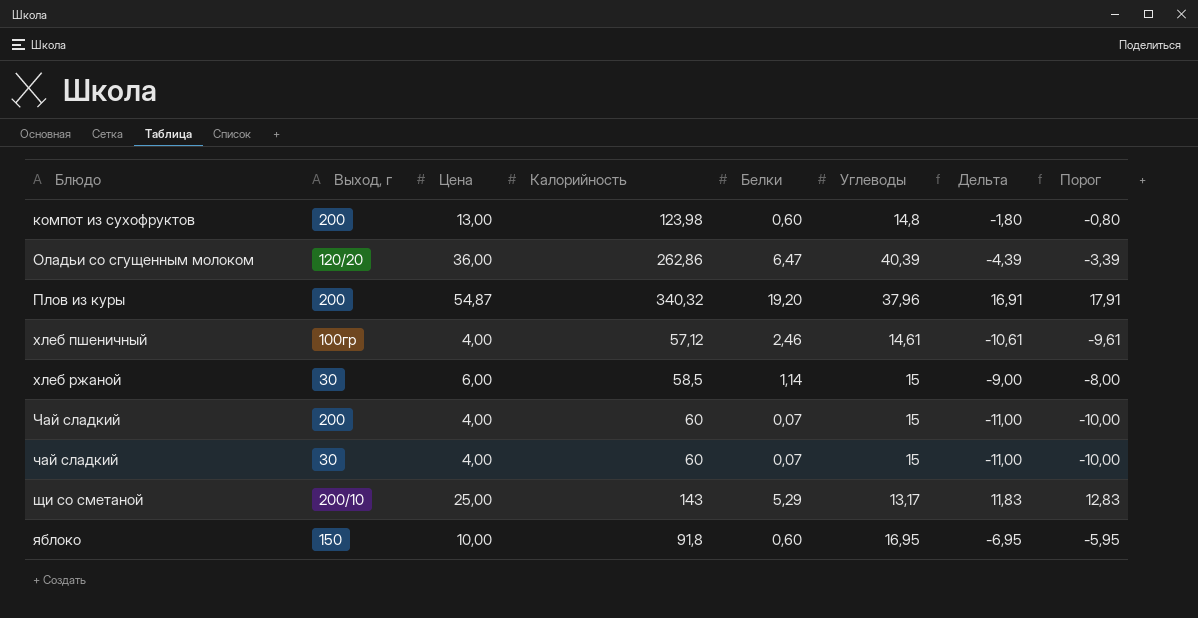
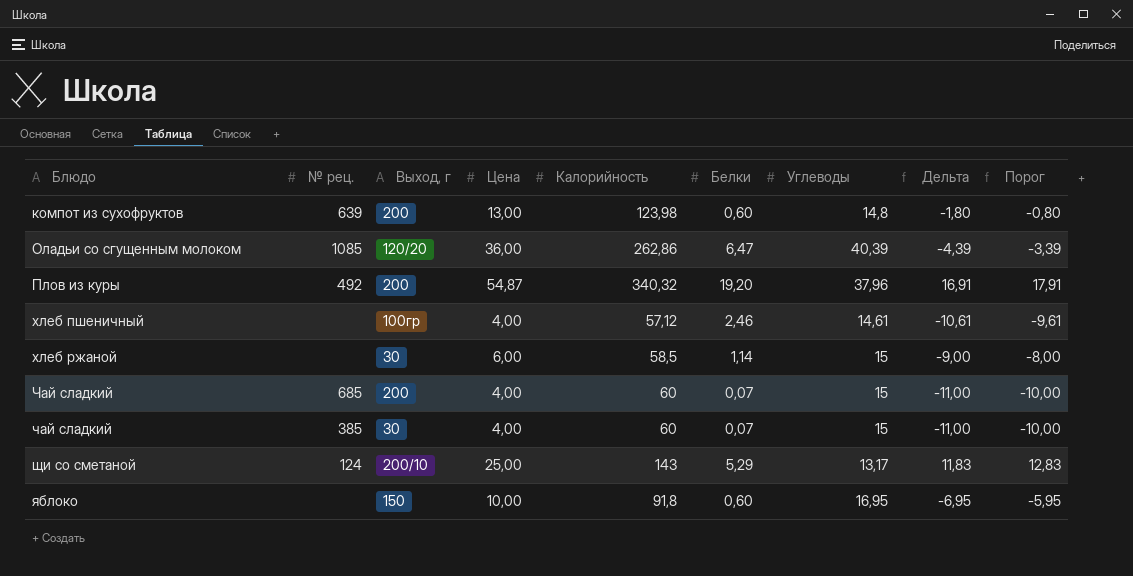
column № рец. | position: none -> 2

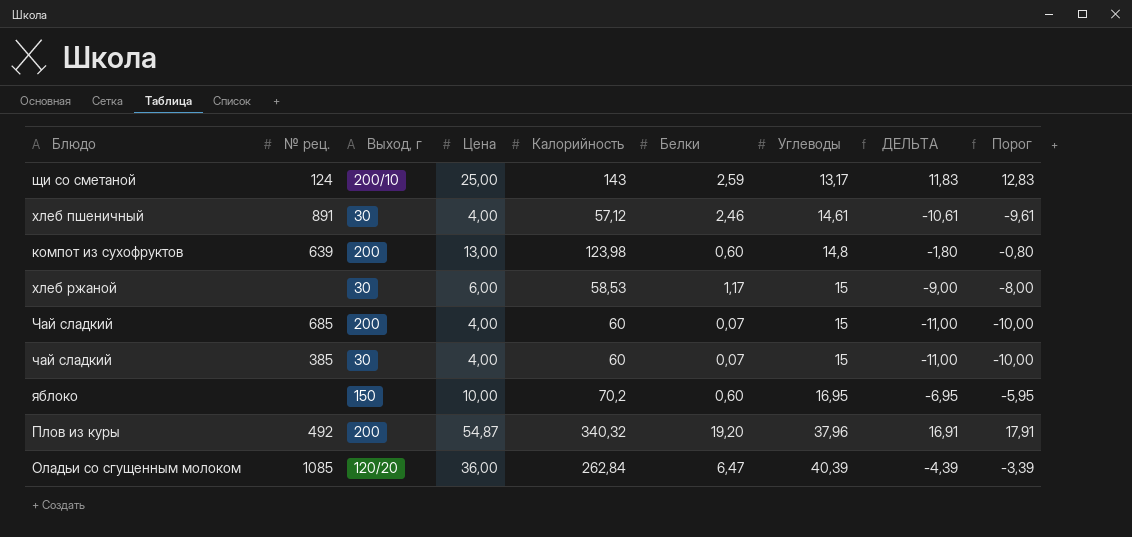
row order: Блюдо ascending -> Углеводы ascending
column name: Дельта -> ДЕЛЬТА
щи со сметаной | Белки: 5,29 -> 2,59
хлеб пшеничный | № рец.: none -> 891
хлеб пшеничный | Выход, г: 100гр -> 30
хлеб ржаной | Калорийность: 58,5 -> 58,53
хлеб ржаной | Белки: 1,14 -> 1,17
яблоко | Калорийность: 91,8 -> 70,2
Оладьи со сгущенным молоком | Калорийность: 262,86 -> 262,84

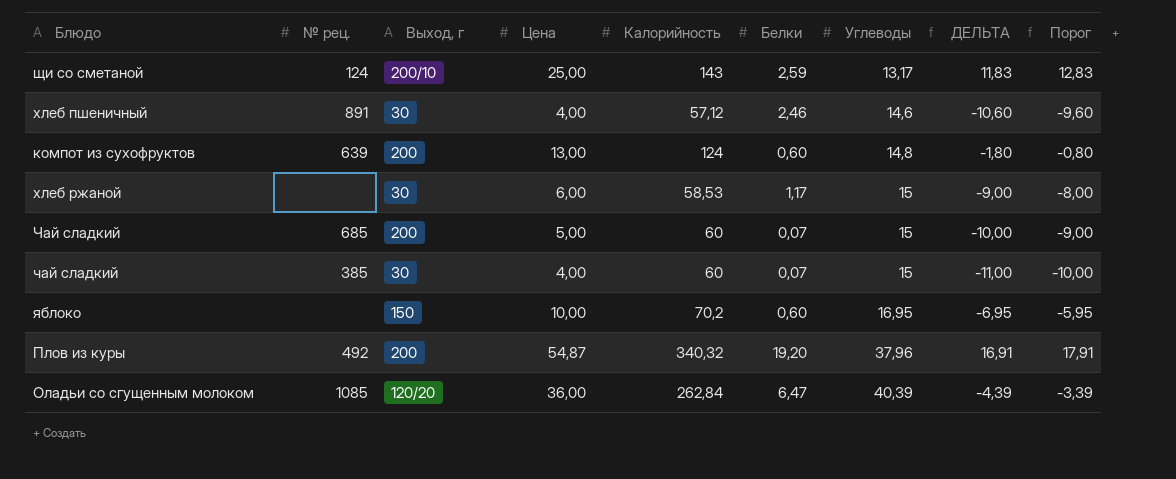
хлеб пшеничный | Углеводы: 14,61 -> 14,6
хлеб пшеничный | ДЕЛЬТА: -10,61 -> -10,60
хлеб пшеничный | Порог: -9,61 -> -9,60
компот из сухофруктов | Калорийность: 123,98 -> 124
Чай сладкий | Цена: 4,00 -> 5,00
Чай сладкий | ДЕЛЬТА: -11,00 -> -10,00
Чай сладкий | Порог: -10,00 -> -9,00

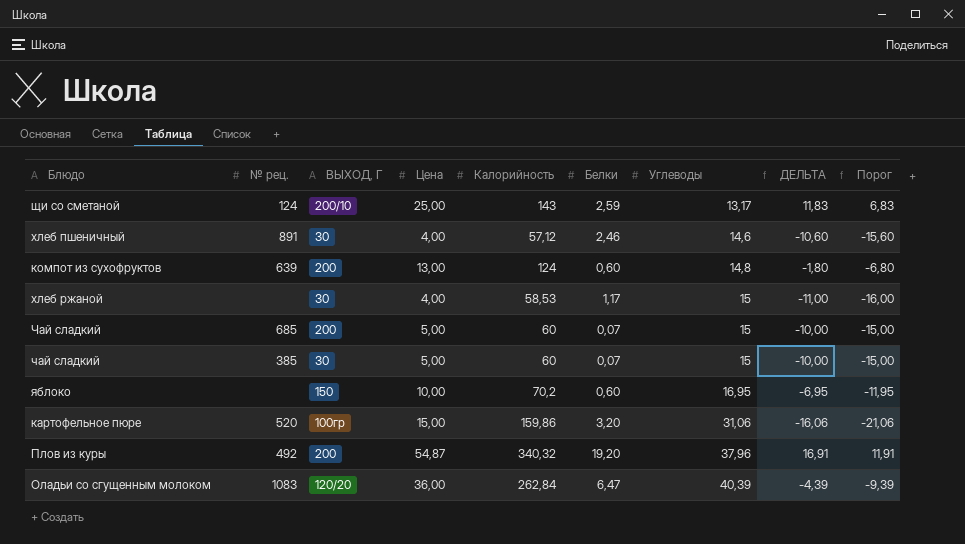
column name: Выход, г -> ВЫХОД, Г
column Порог | formula: [ДЕЛЬТА] + 1 -> [ДЕЛЬТА] - 5
хлеб ржаной | Цена: 6,00 -> 4,00
хлеб ржаной | ДЕЛЬТА: -9,00 -> -11,00
чай сладкий | Цена: 4,00 -> 5,00
чай сладкий | ДЕЛЬТА: -11,00 -> -10,00
row картофельное пюре: none -> 520 | 100гр | 15,00 | 159,86 | 3,20 | 31,06 | -16,06 | -21,06
Оладьи со сгущенным молоком | № рец.: 1085 -> 1083

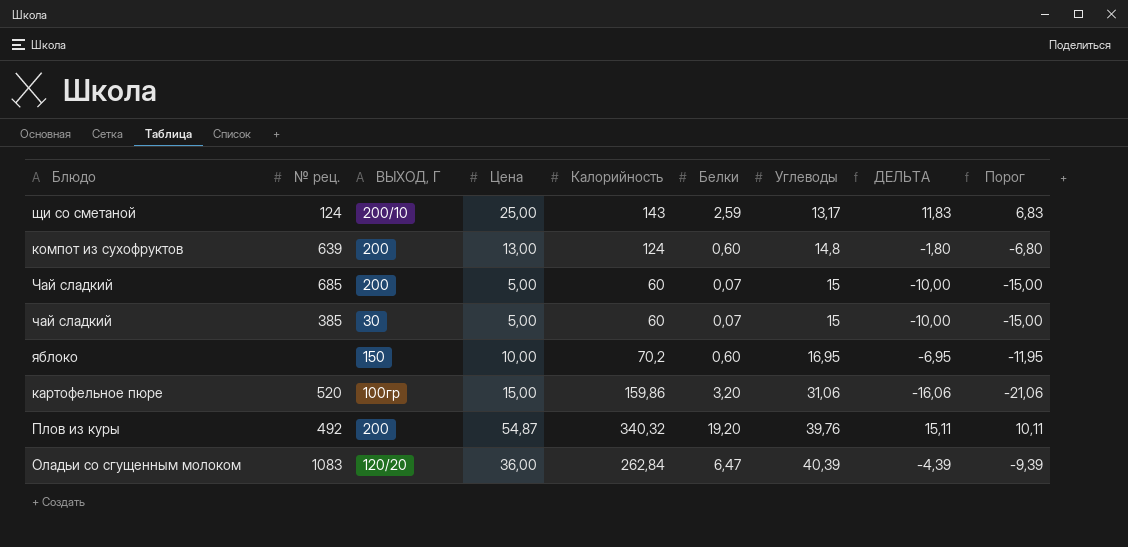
row хлеб пшеничный: 891 | 30 | 4,00 | 57,12 | 2,46 | 14,6 | -10,60 | -15,60 -> none
row хлеб ржаной: none | 30 | 4,00 | 58,53 | 1,17 | 15 | -11,00 | -16,00 -> none
Плов из куры | Углеводы: 37,96 -> 39,76
Плов из куры | ДЕЛЬТА: 16,91 -> 15,11
Плов из куры | Порог: 11,91 -> 10,11

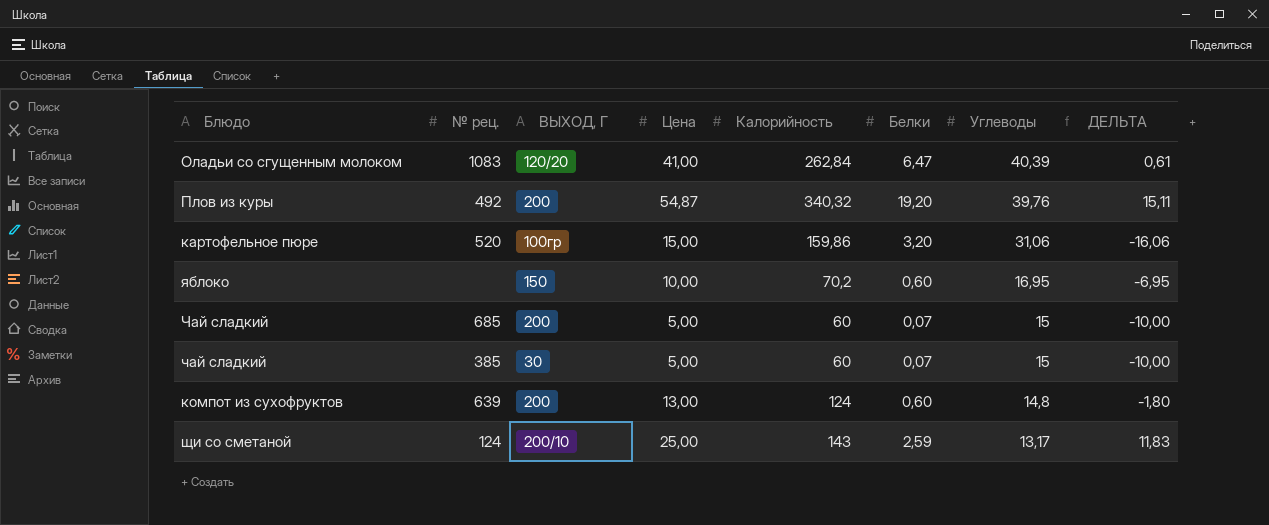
row order: Углеводы ascending -> Углеводы descending
column Порог | formula: [ДЕЛЬТА] - 5 -> none
Оладьи со сгущенным молоком | Цена: 36,00 -> 41,00
Оладьи со сгущенным молоком | ДЕЛЬТА: -4,39 -> 0,61

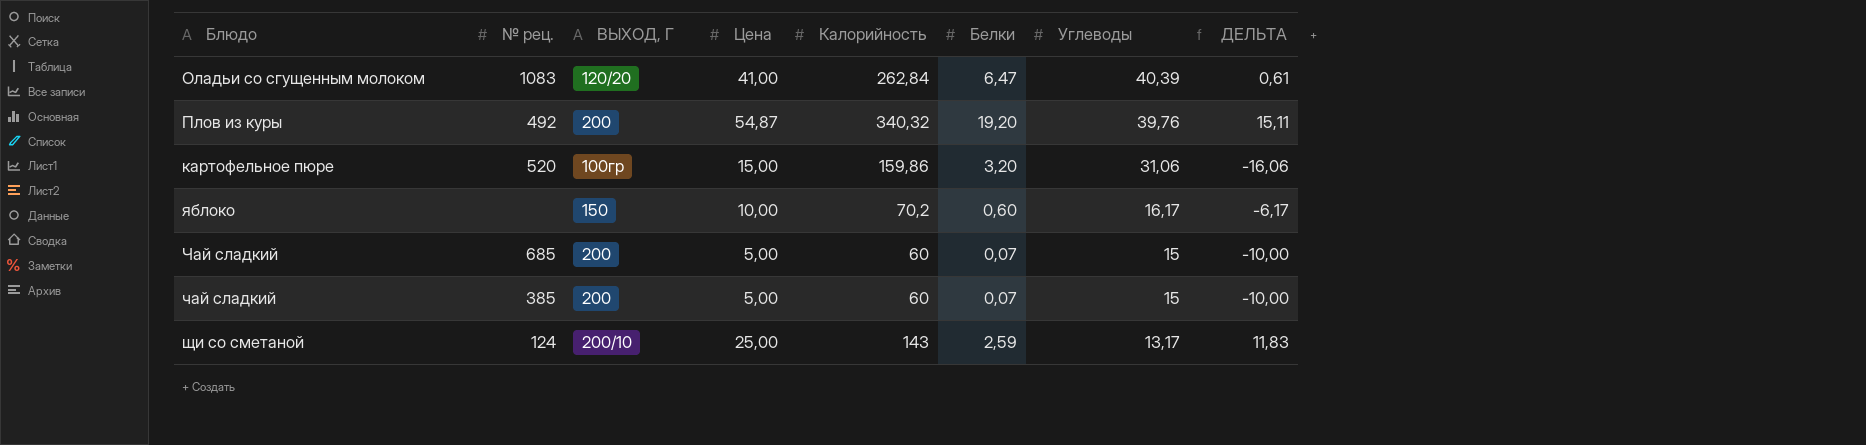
row компот из сухофруктов: 639 | 200 | 13,00 | 124 | 0,60 | 14,8 | -1,80 -> none
яблоко | Углеводы: 16,95 -> 16,17
яблоко | ДЕЛЬТА: -6,95 -> -6,17
чай сладкий | ВЫХОД, Г: 30 -> 200

